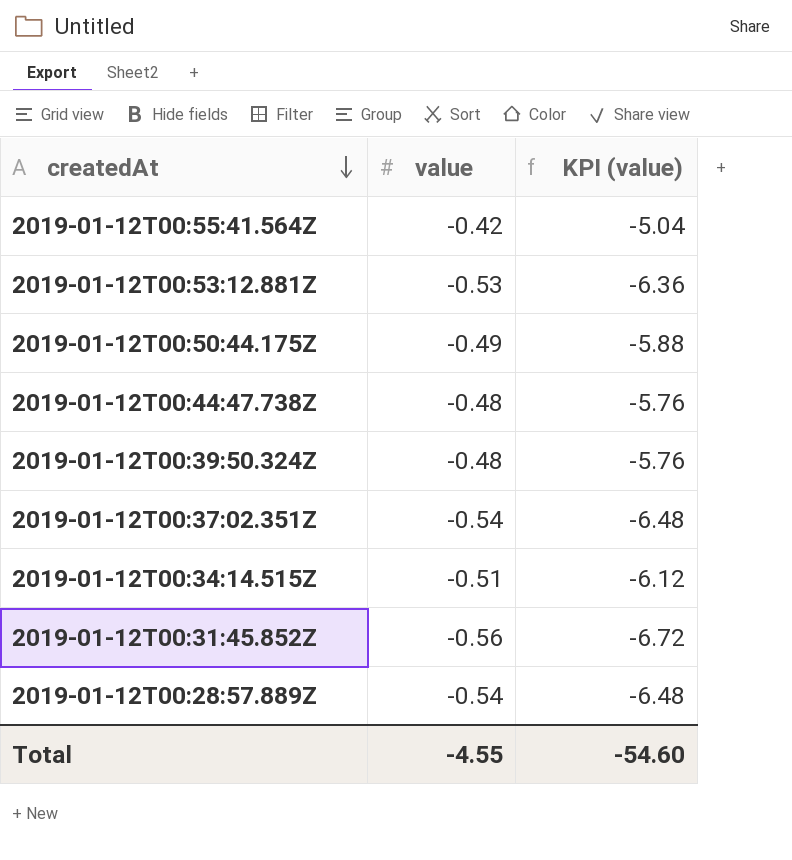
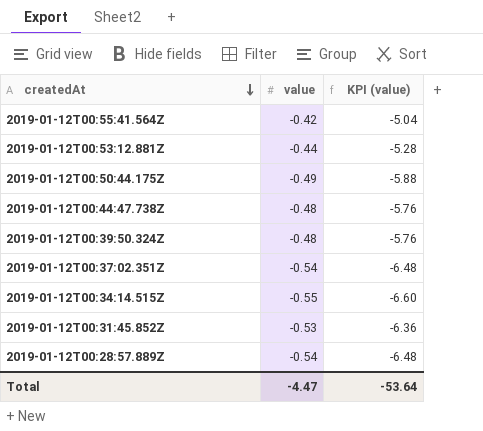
2019-01-12T00:53:12.881Z | value: -0.53 -> -0.44
2019-01-12T00:53:12.881Z | KPI (value): -6.36 -> -5.28
2019-01-12T00:34:14.515Z | value: -0.51 -> -0.55
2019-01-12T00:34:14.515Z | KPI (value): -6.12 -> -6.60
2019-01-12T00:31:45.852Z | value: -0.56 -> -0.53
2019-01-12T00:31:45.852Z | KPI (value): -6.72 -> -6.36
Total | value: -4.55 -> -4.47
Total | KPI (value): -54.60 -> -53.64

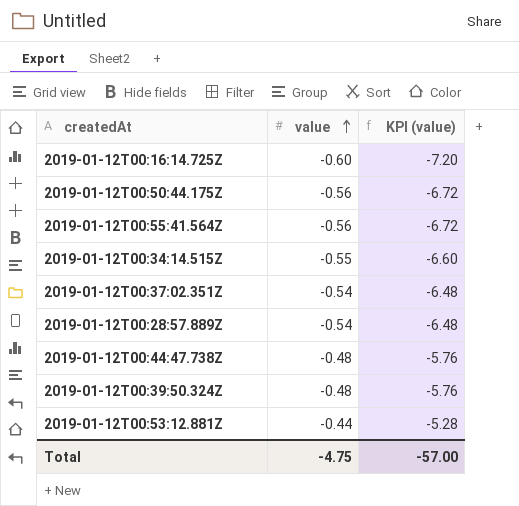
row order: createdAt descending -> value ascending
row 2019-01-12T00:31:45.852Z: -0.53 | -6.36 -> none
row 2019-01-12T00:16:14.725Z: none -> -0.60 | -7.20
2019-01-12T00:50:44.175Z | value: -0.49 -> -0.56
2019-01-12T00:50:44.175Z | KPI (value): -5.88 -> -6.72
2019-01-12T00:55:41.564Z | value: -0.42 -> -0.56
2019-01-12T00:55:41.564Z | KPI (value): -5.04 -> -6.72
Total | value: -4.47 -> -4.75
Total | KPI (value): -53.64 -> -57.00

